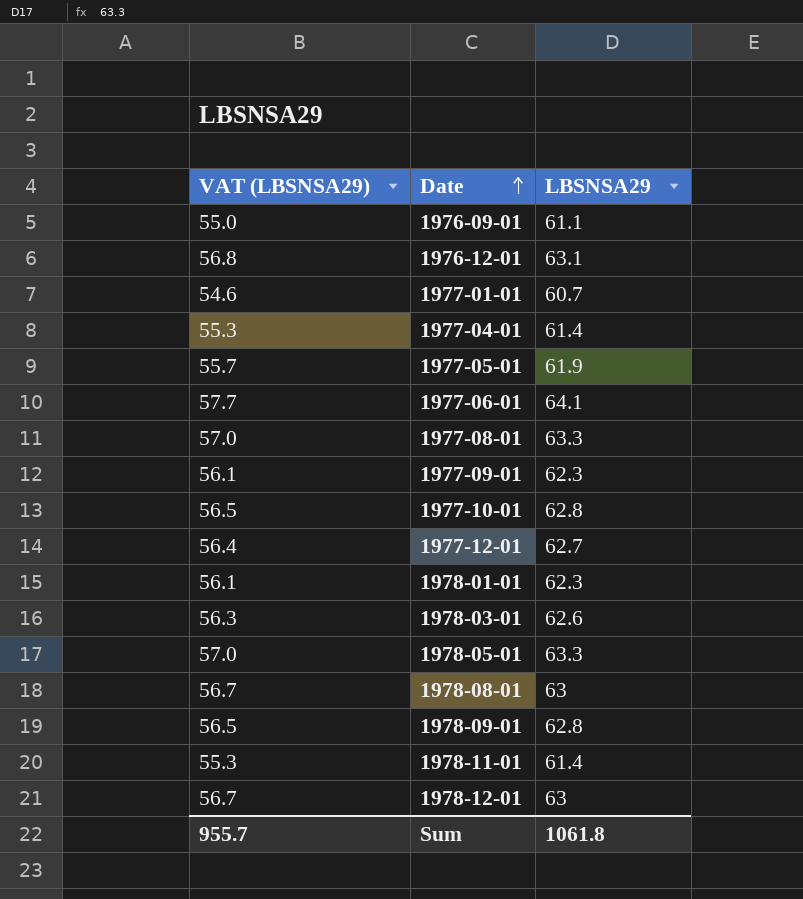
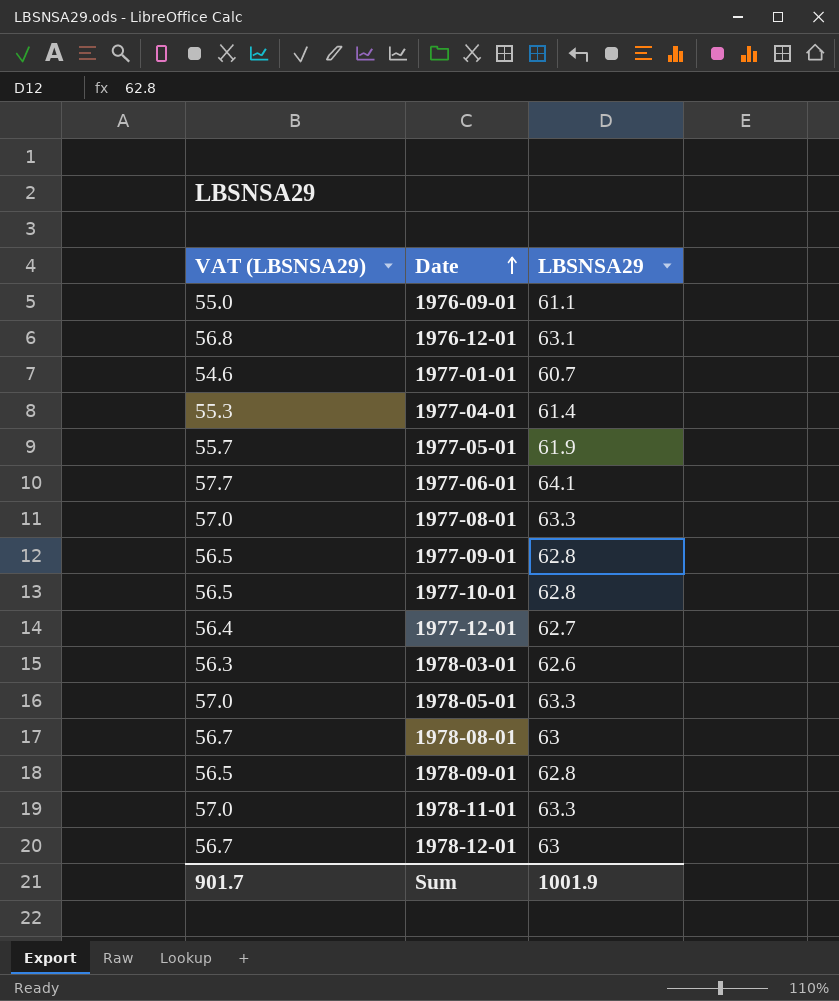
row 1978-01-01: 56.1 | 62.3 -> none
1977-09-01 | VAT (LBSNSA29): 56.1 -> 56.5
1977-09-01 | LBSNSA29: 62.3 -> 62.8
1978-11-01 | VAT (LBSNSA29): 55.3 -> 57.0
1978-11-01 | LBSNSA29: 61.4 -> 63.3
Sum | VAT (LBSNSA29): 955.7 -> 901.7
Sum | LBSNSA29: 1061.8 -> 1001.9

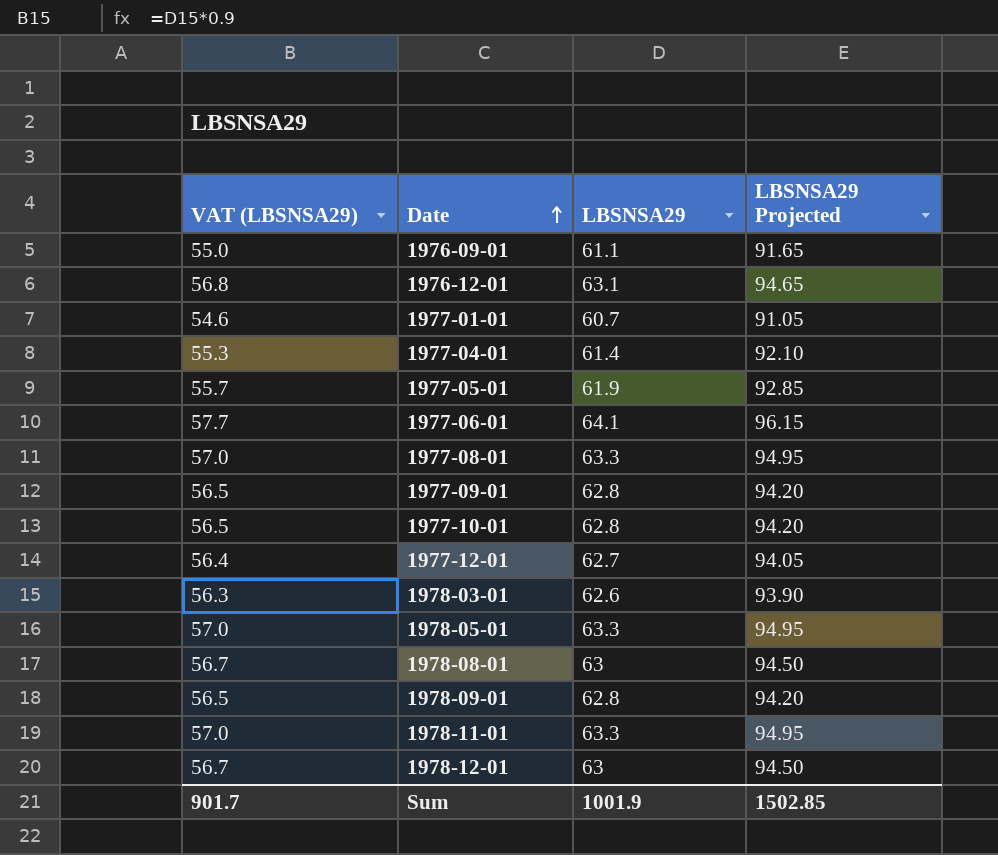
column LBSNSA29 Projected | formula: none -> [LBSNSA29] * 1.5

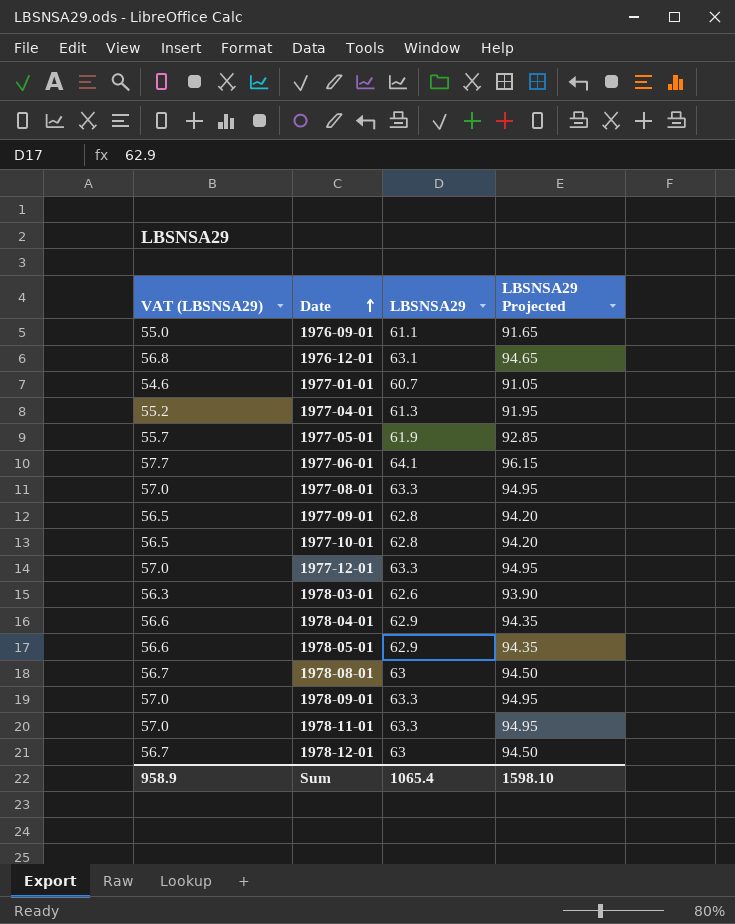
1977-04-01 | VAT (LBSNSA29): 55.3 -> 55.2
1977-04-01 | LBSNSA29: 61.4 -> 61.3
1977-04-01 | LBSNSA29 Projected: 92.10 -> 91.95
1977-12-01 | VAT (LBSNSA29): 56.4 -> 57.0
1977-12-01 | LBSNSA29: 62.7 -> 63.3
1977-12-01 | LBSNSA29 Projected: 94.05 -> 94.95
row 1978-04-01: none -> 56.6 | 62.9 | 94.35
1978-05-01 | VAT (LBSNSA29): 57.0 -> 56.6
1978-05-01 | LBSNSA29: 63.3 -> 62.9
1978-05-01 | LBSNSA29 Projected: 94.95 -> 94.35
1978-09-01 | VAT (LBSNSA29): 56.5 -> 57.0
1978-09-01 | LBSNSA29: 62.8 -> 63.3
1978-09-01 | LBSNSA29 Projected: 94.20 -> 94.95
Sum | VAT (LBSNSA29): 901.7 -> 958.9
Sum | LBSNSA29: 1001.9 -> 1065.4
Sum | LBSNSA29 Projected: 1502.85 -> 1598.10

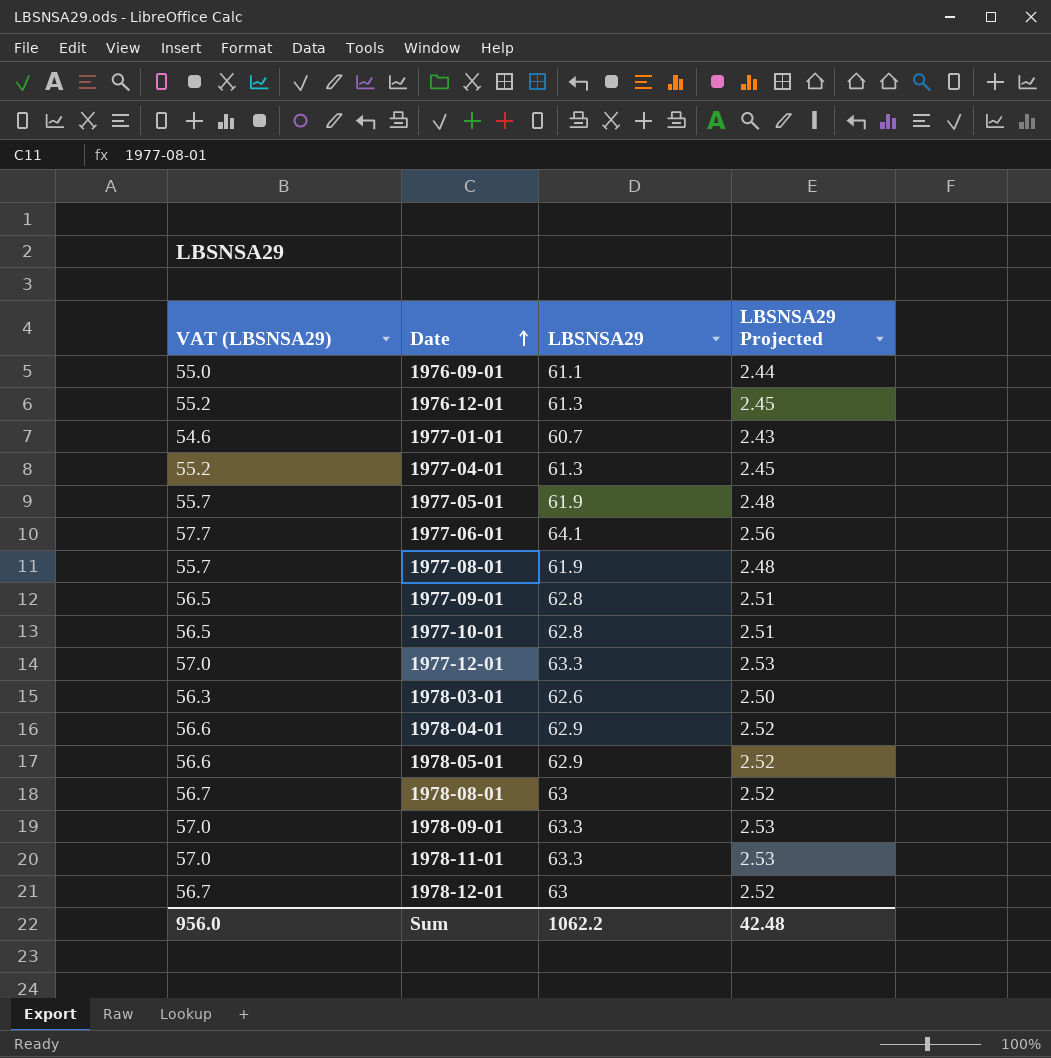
column LBSNSA29 Projected | formula: [LBSNSA29] * 1.5 -> [LBSNSA29] * 0.04
1976-12-01 | VAT (LBSNSA29): 56.8 -> 55.2
1976-12-01 | LBSNSA29: 63.1 -> 61.3
1977-08-01 | VAT (LBSNSA29): 57.0 -> 55.7
1977-08-01 | LBSNSA29: 63.3 -> 61.9
Sum | VAT (LBSNSA29): 958.9 -> 956.0
Sum | LBSNSA29: 1065.4 -> 1062.2
Sum | LBSNSA29 Projected: 1598.10 -> 42.48

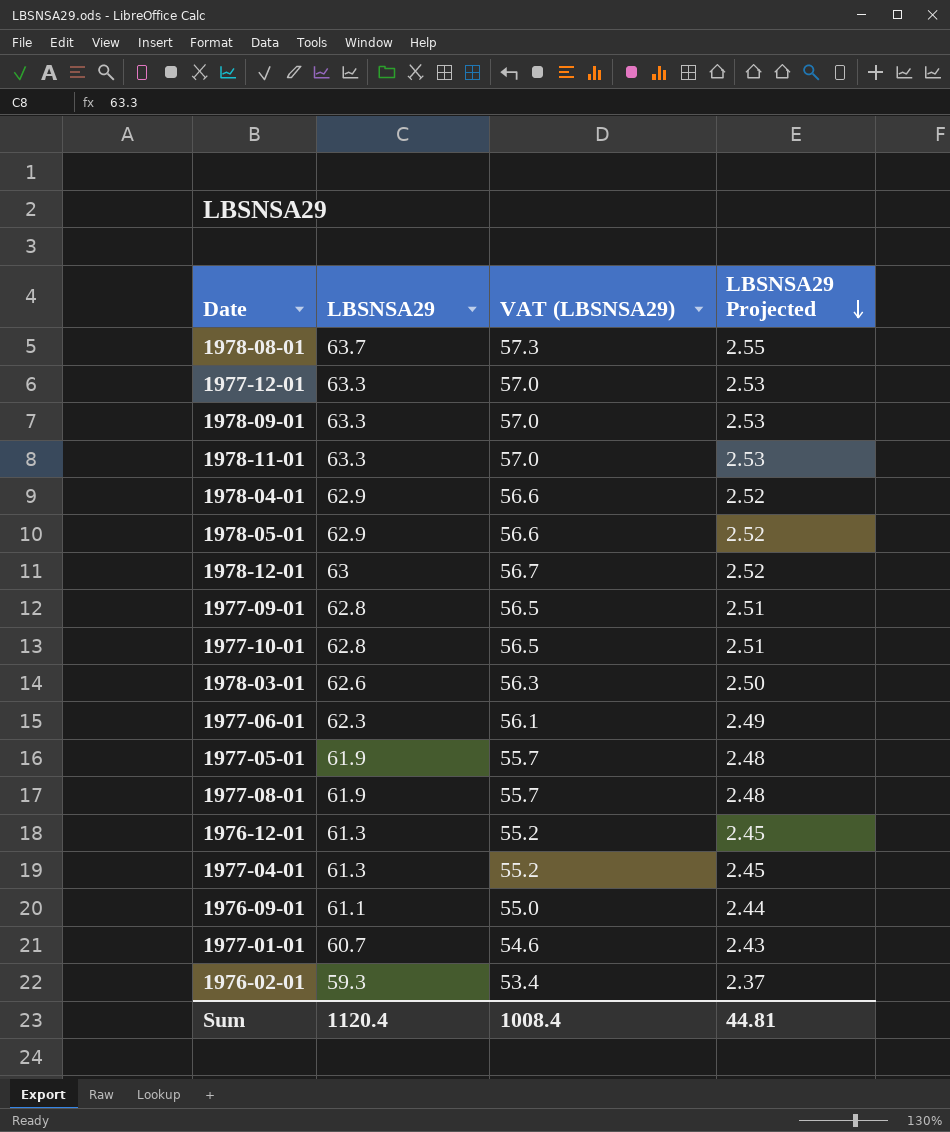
row order: Date ascending -> LBSNSA29 Projected descending
column VAT (LBSNSA29) | position: 1 -> 3
1978-08-01 | LBSNSA29: 63 -> 63.7
1978-08-01 | VAT (LBSNSA29): 56.7 -> 57.3
1978-08-01 | LBSNSA29 Projected: 2.52 -> 2.55
1977-06-01 | LBSNSA29: 64.1 -> 62.3
1977-06-01 | VAT (LBSNSA29): 57.7 -> 56.1
1977-06-01 | LBSNSA29 Projected: 2.56 -> 2.49
row 1976-02-01: none -> 59.3 | 53.4 | 2.37
Sum | LBSNSA29: 1062.2 -> 1120.4
Sum | VAT (LBSNSA29): 956.0 -> 1008.4
Sum | LBSNSA29 Projected: 42.48 -> 44.81

